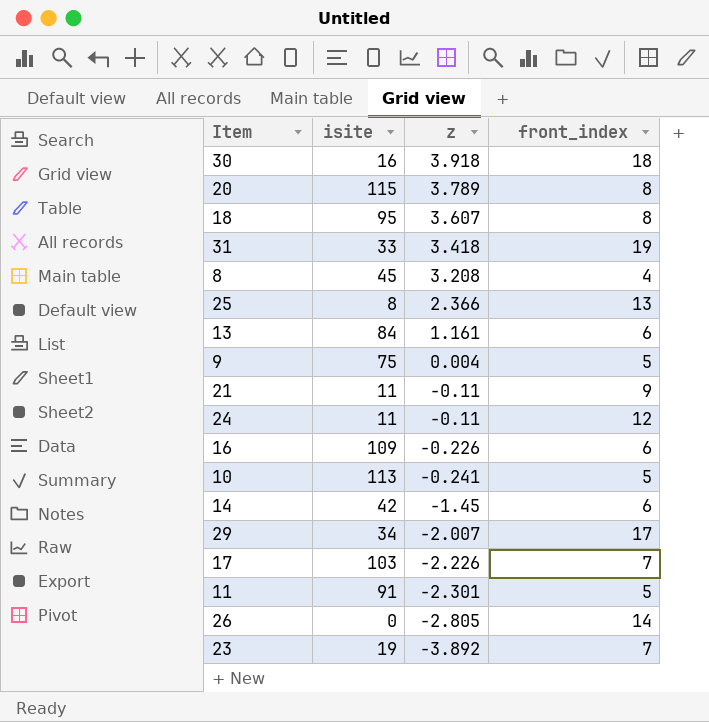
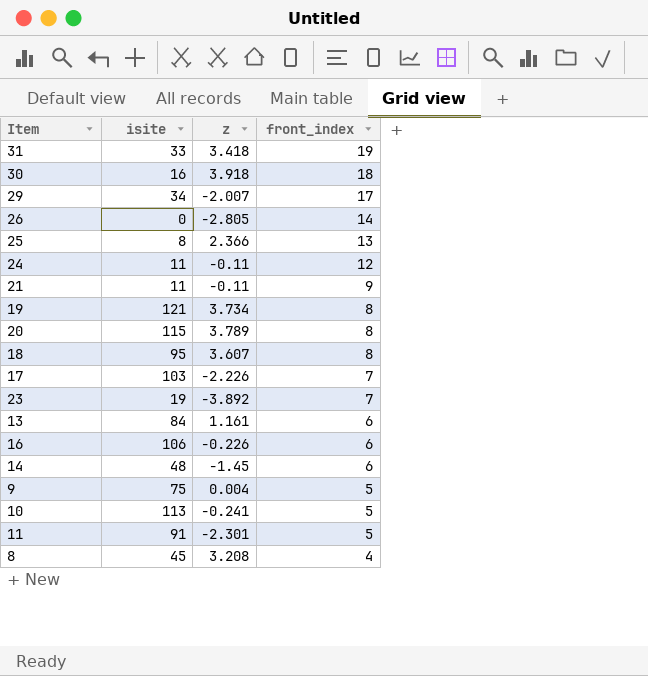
row order: z descending -> front_index descending
row 19: none -> 121 | 3.734 | 8
16 | isite: 109 -> 106
14 | isite: 42 -> 48

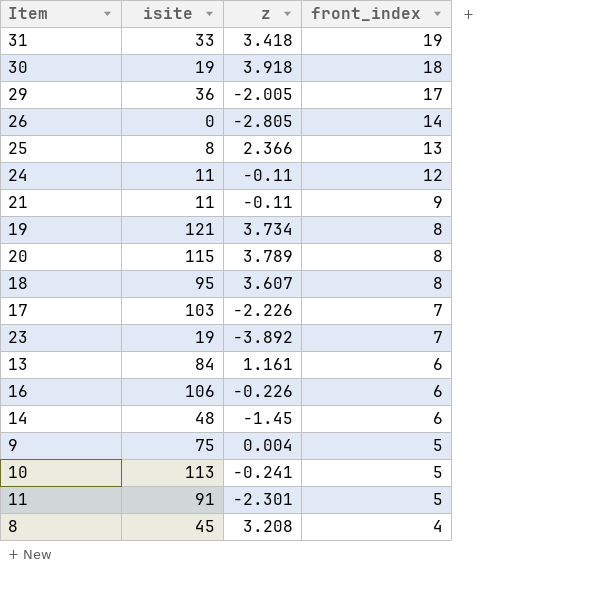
30 | isite: 16 -> 19
29 | isite: 34 -> 36
29 | z: -2.007 -> -2.005

